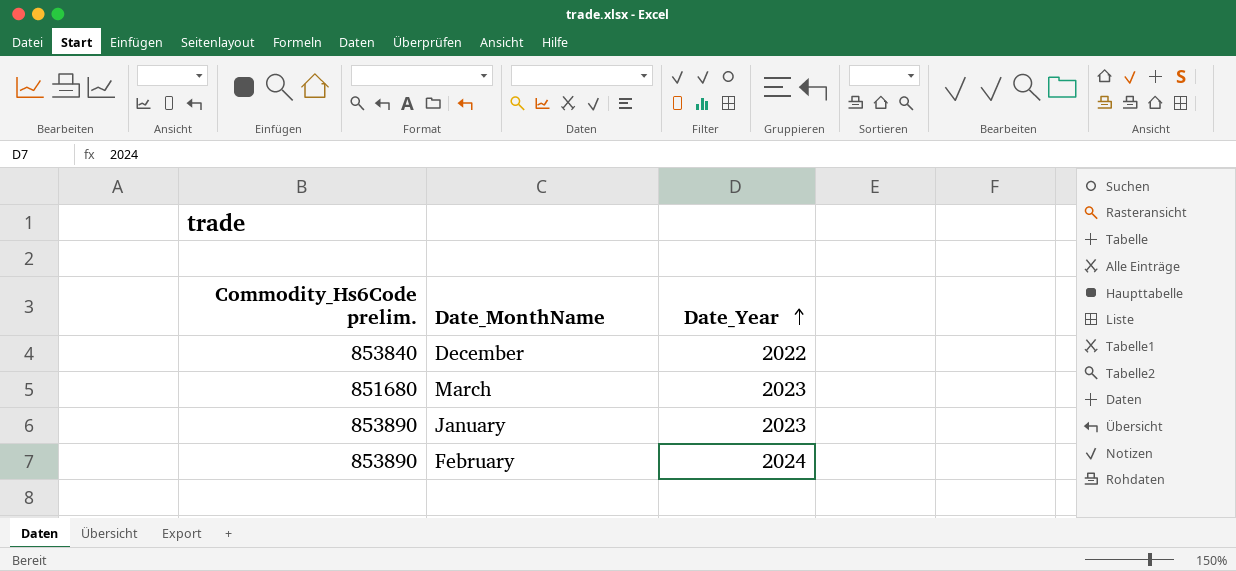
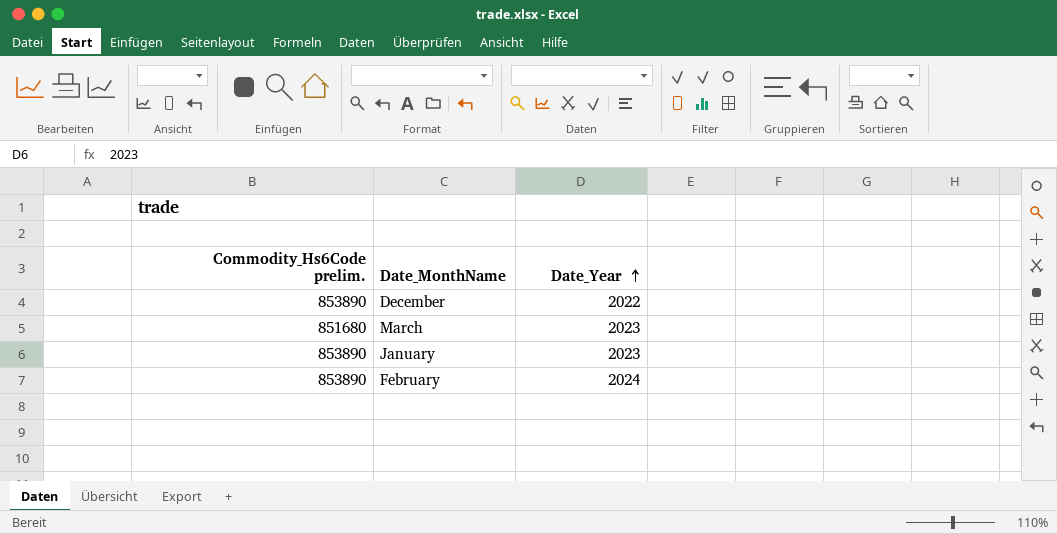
December | Commodity_Hs6Code prelim.: 853840 -> 853890

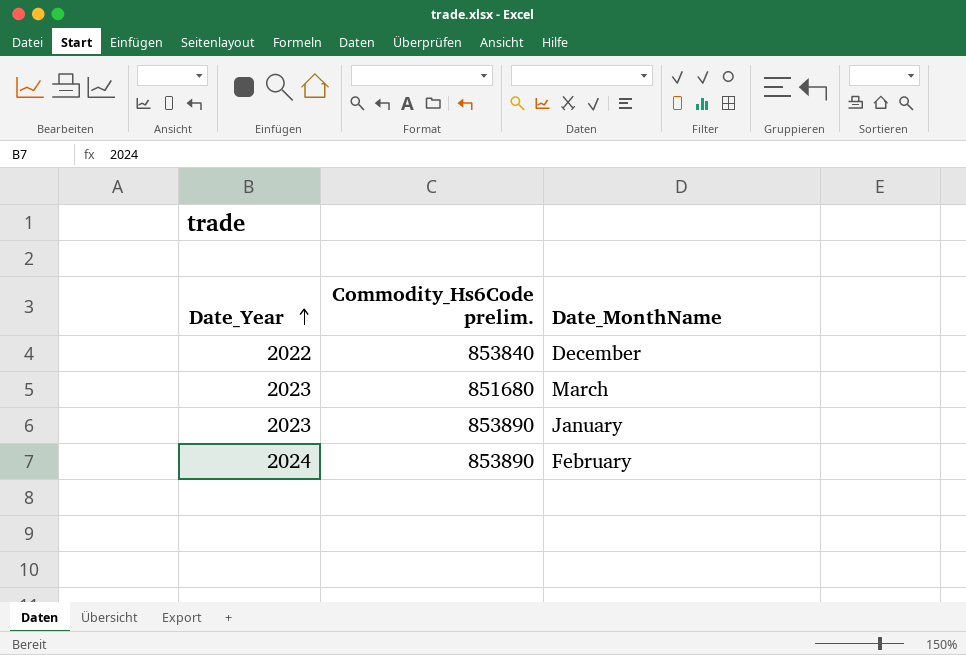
column Date_Year | position: 3 -> 1
December | Commodity_Hs6Code prelim.: 853890 -> 853840

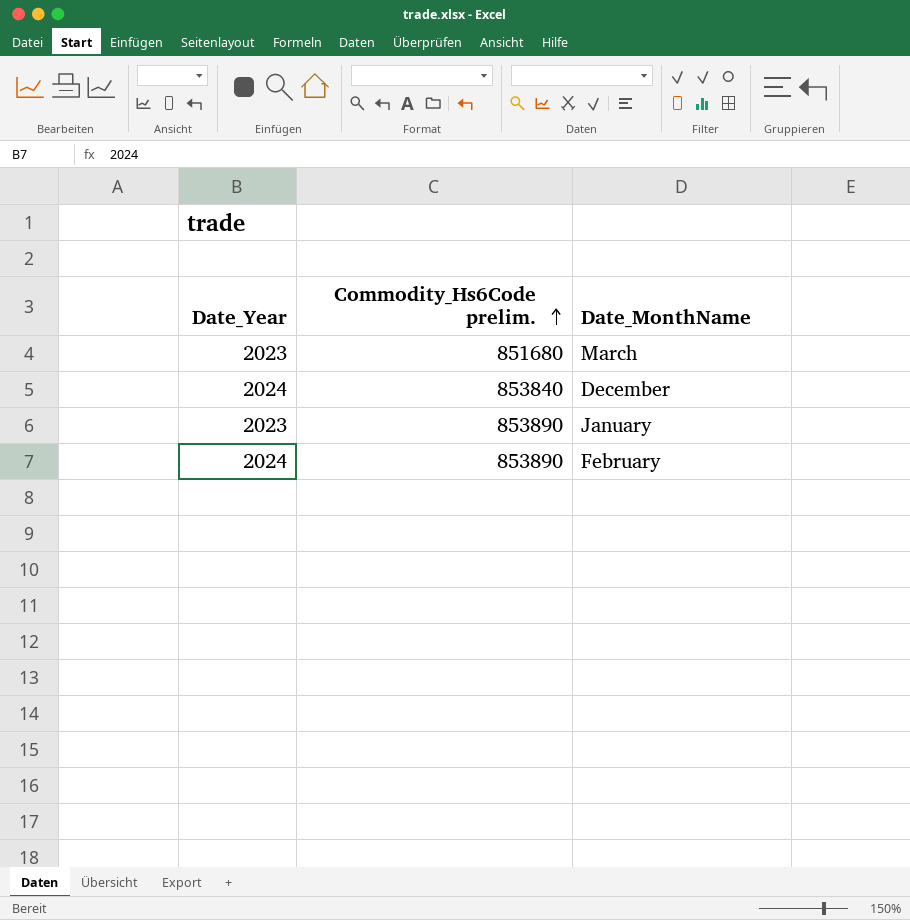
row order: Date_Year ascending -> Commodity_Hs6Code prelim. ascending
December | Date_Year: 2022 -> 2024

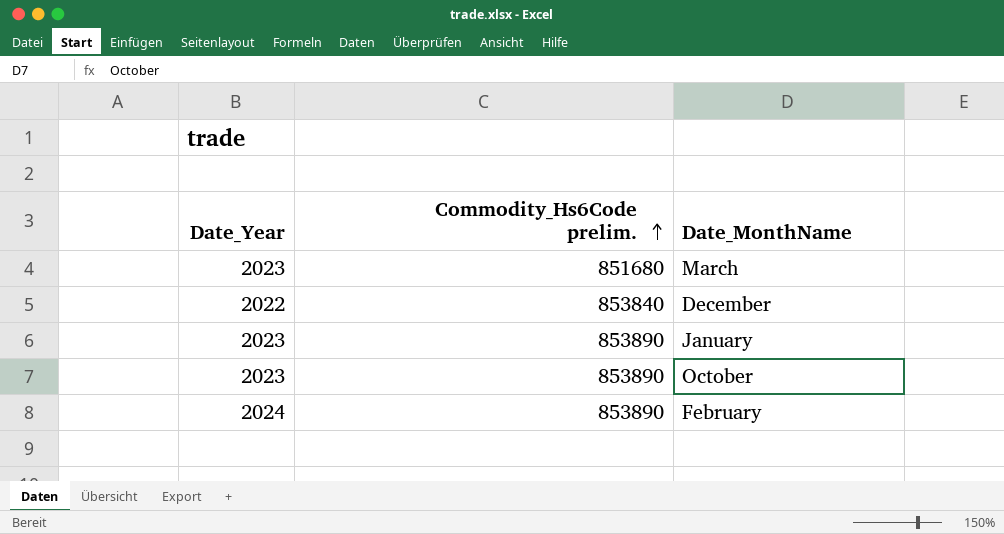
December | Date_Year: 2024 -> 2022
row October: none -> 2023 | 853890

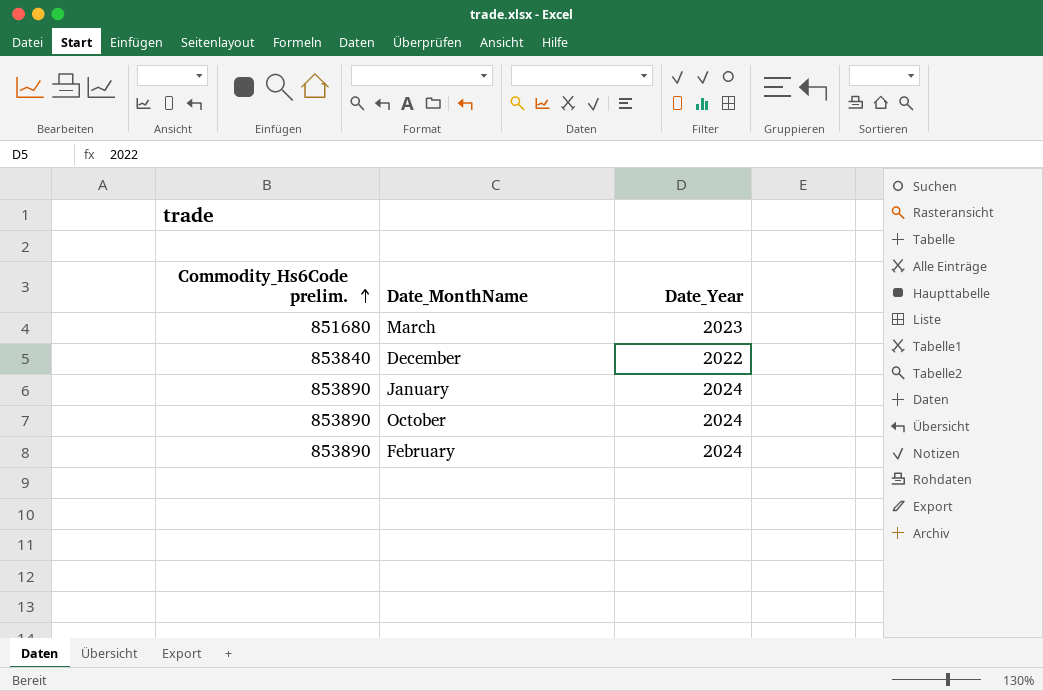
column Date_Year | position: 1 -> 3
January | Date_Year: 2023 -> 2024
October | Date_Year: 2023 -> 2024

